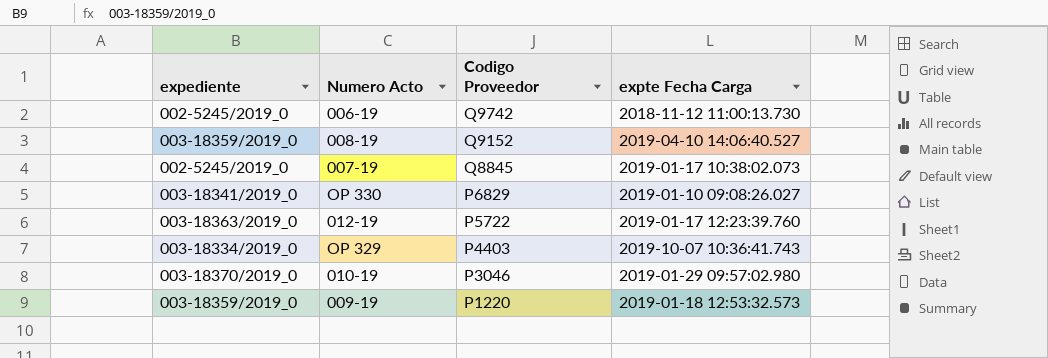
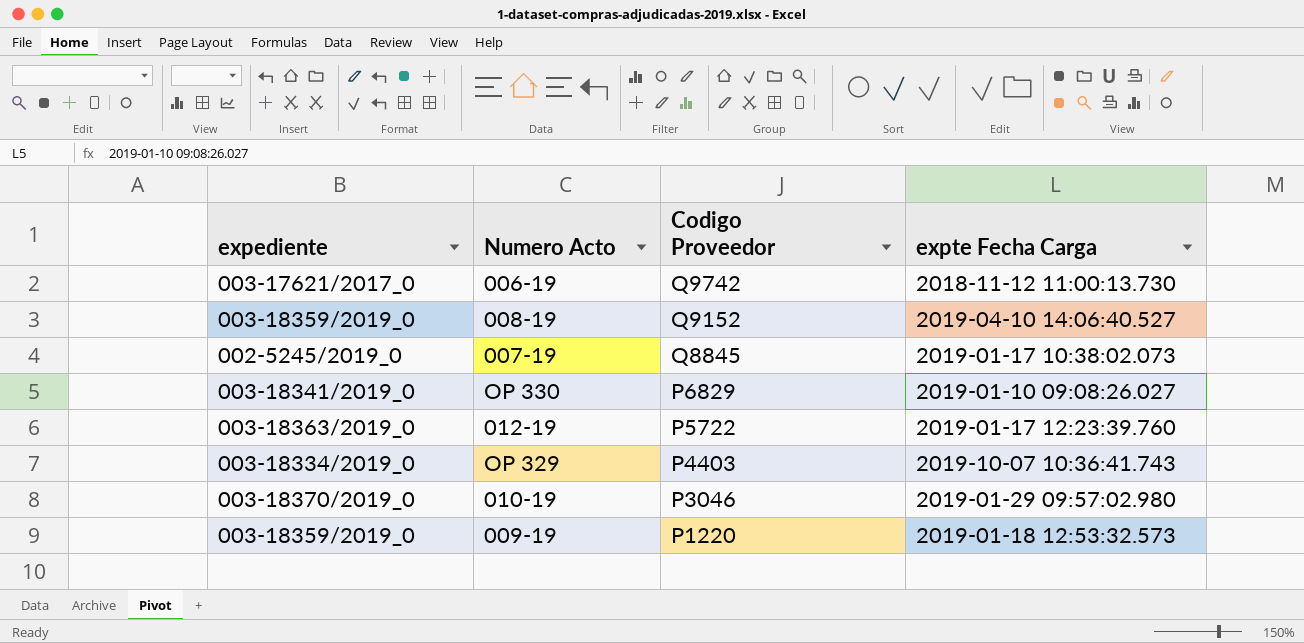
006-19 | expediente: 002-5245/2019_0 -> 003-17621/2017_0

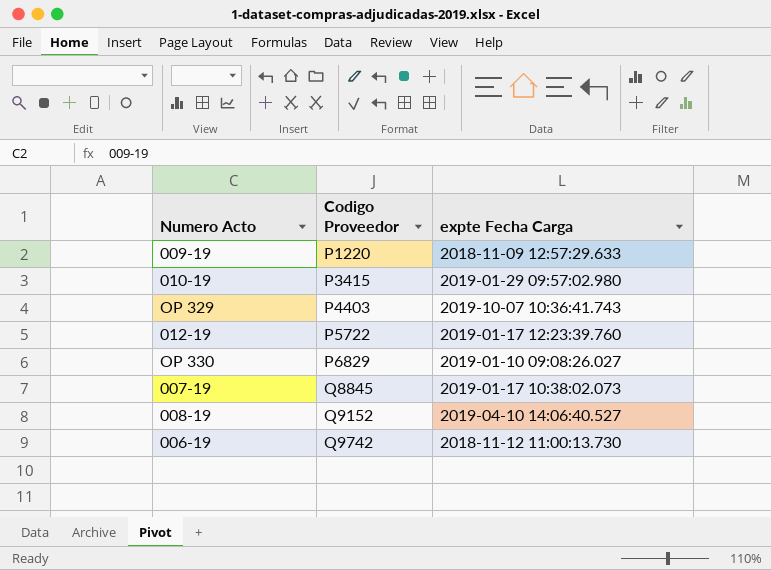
row order: Codigo Proveedor descending -> Codigo Proveedor ascending
column expediente | position: 1 -> none
009-19 | expte Fecha Carga: 2019-01-18 12:53:32.573 -> 2018-11-09 12:57:29.633
010-19 | Codigo Proveedor: P3046 -> P3415

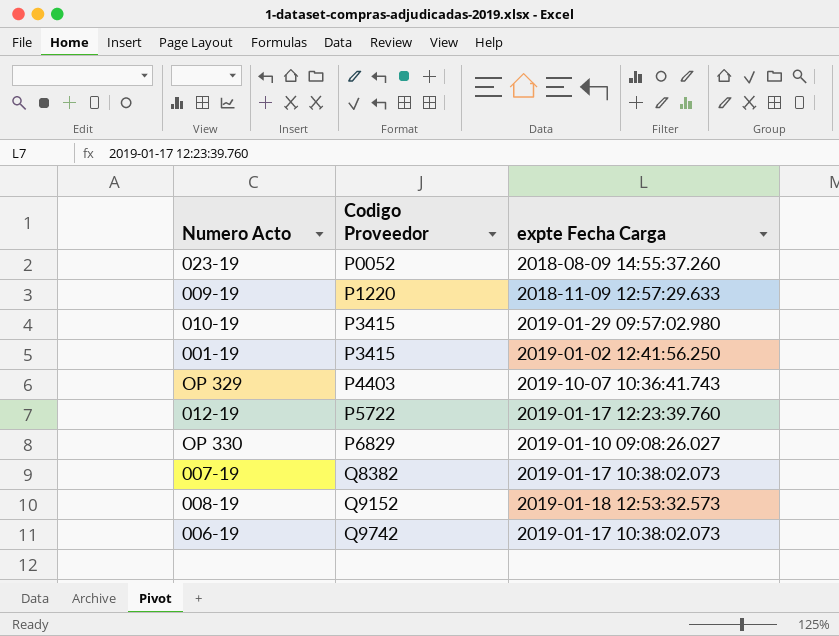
row 023-19: none -> P0052 | 2018-08-09 14:55:37.260
row 001-19: none -> P3415 | 2019-01-02 12:41:56.250
007-19 | Codigo Proveedor: Q8845 -> Q8382
008-19 | expte Fecha Carga: 2019-04-10 14:06:40.527 -> 2019-01-18 12:53:32.573
006-19 | expte Fecha Carga: 2018-11-12 11:00:13.730 -> 2019-01-17 10:38:02.073

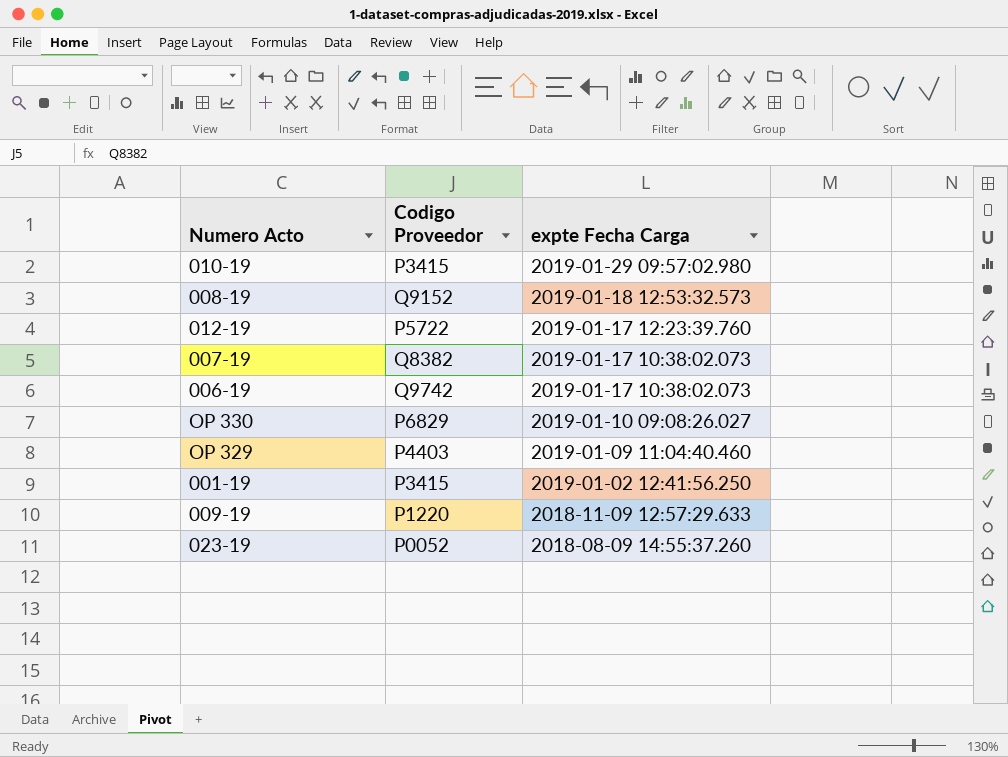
row order: Codigo Proveedor ascending -> expte Fecha Carga descending
OP 329 | expte Fecha Carga: 2019-10-07 10:36:41.743 -> 2019-01-09 11:04:40.460

